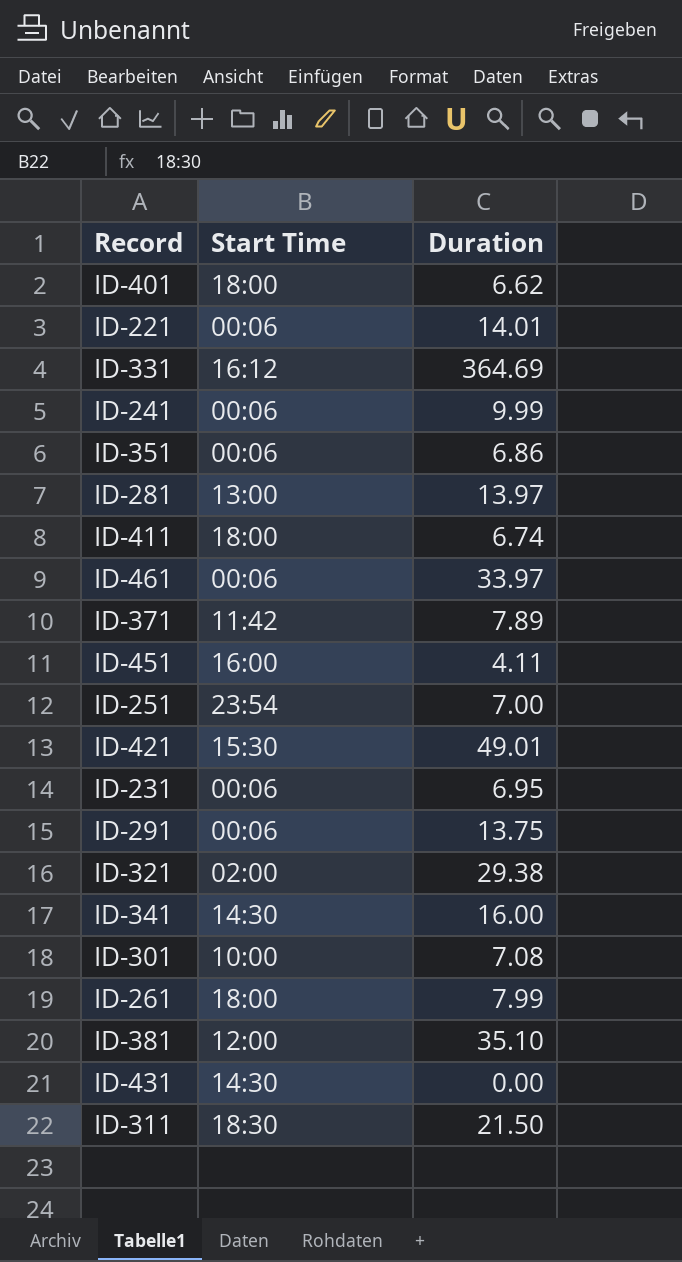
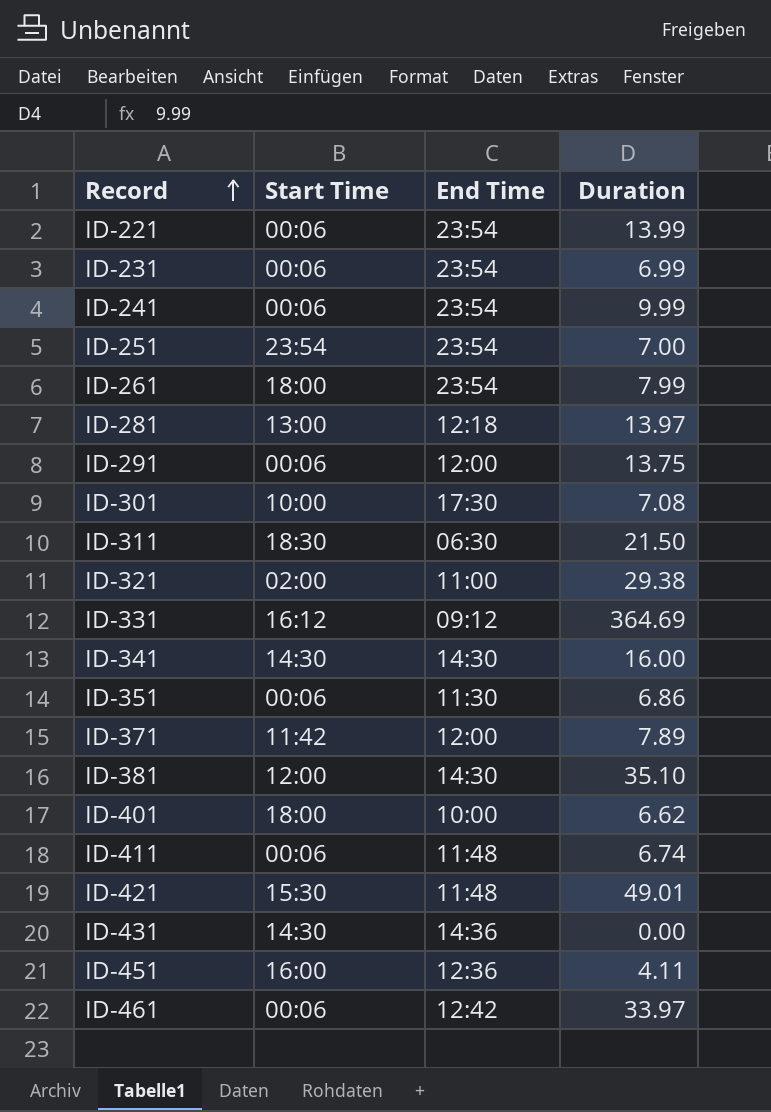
row order: none -> Record ascending
column End Time | position: none -> 3
ID-221 | Duration: 14.01 -> 13.99
ID-231 | Duration: 6.95 -> 6.99
ID-411 | Start Time: 18:00 -> 00:06

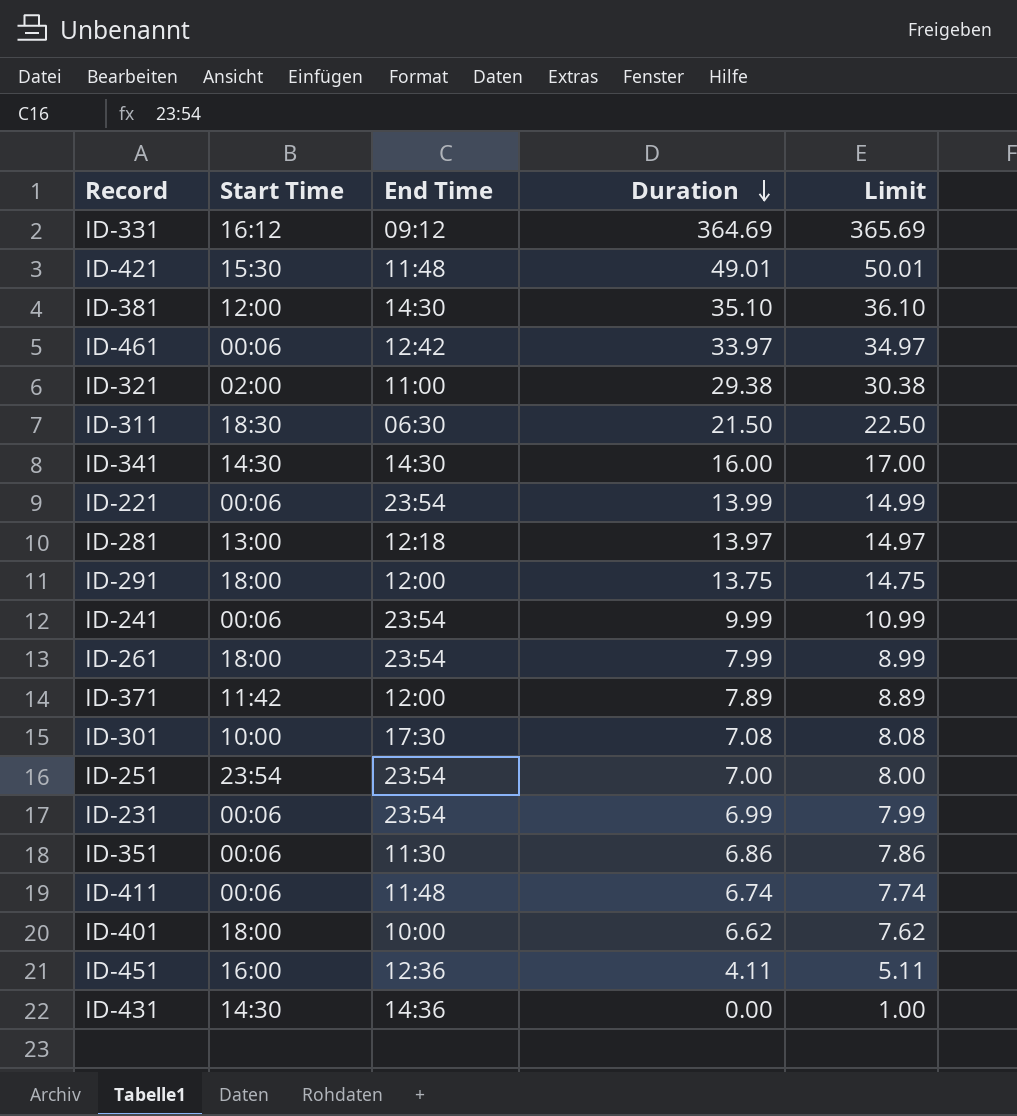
row order: Record ascending -> Duration descending
column Limit | formula: none -> [Duration] + 1
ID-291 | Start Time: 00:06 -> 18:00

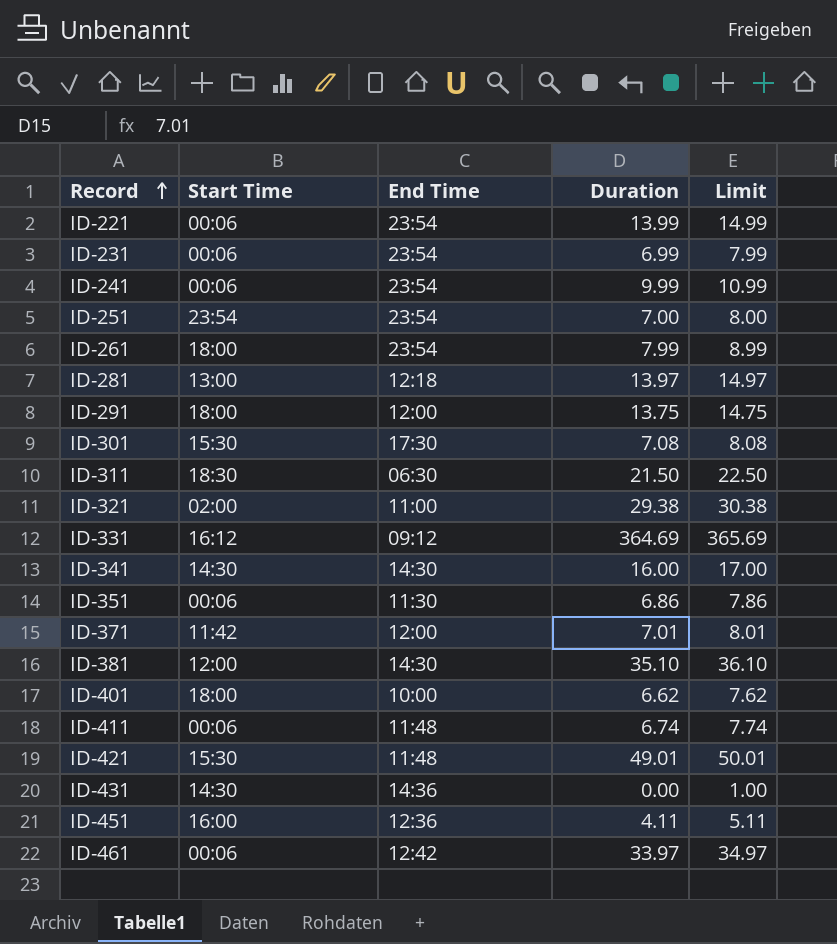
row order: Duration descending -> Record ascending
ID-301 | Start Time: 10:00 -> 15:30
ID-371 | Duration: 7.89 -> 7.01
ID-371 | Limit: 8.89 -> 8.01

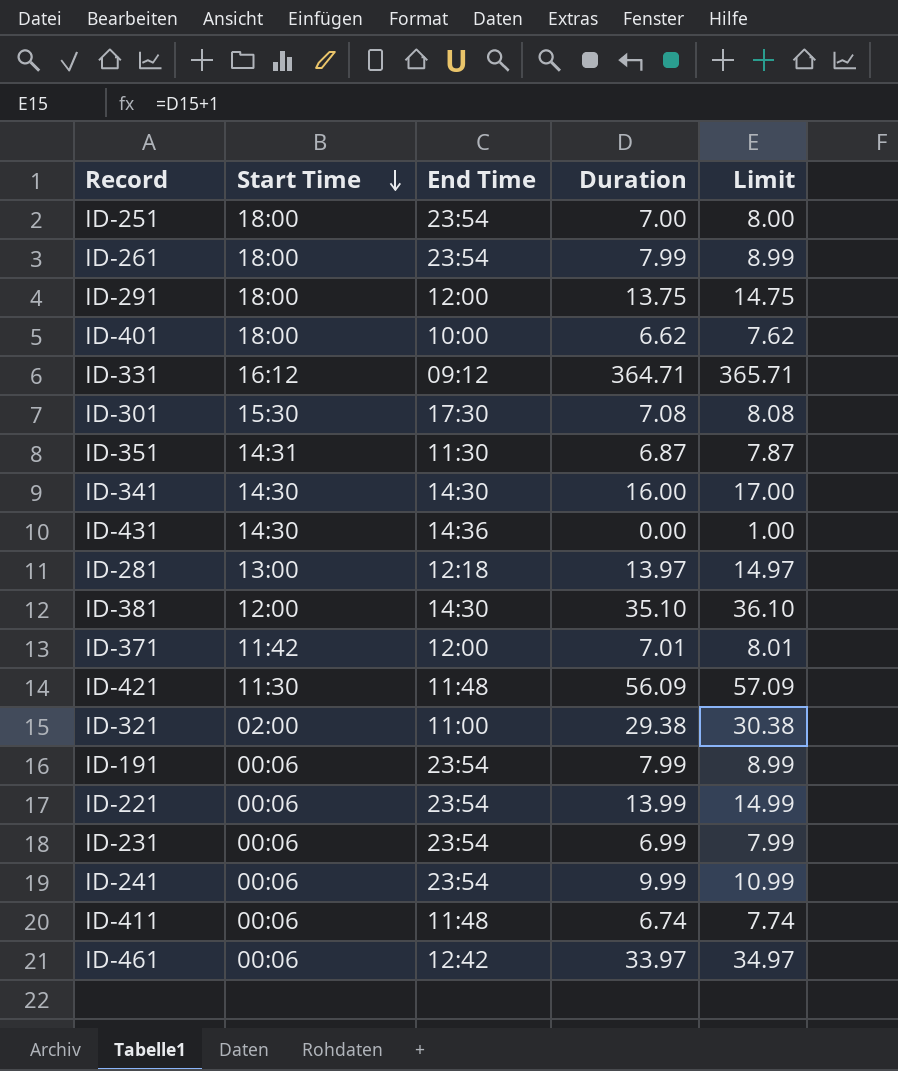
row order: Record ascending -> Start Time descending
row ID-311: 18:30 | 06:30 | 21.50 | 22.50 -> none
row ID-451: 16:00 | 12:36 | 4.11 | 5.11 -> none
ID-251 | Start Time: 23:54 -> 18:00
ID-331 | Duration: 364.69 -> 364.71
ID-331 | Limit: 365.69 -> 365.71
ID-351 | Start Time: 00:06 -> 14:31
ID-351 | Duration: 6.86 -> 6.87
ID-351 | Limit: 7.86 -> 7.87
ID-421 | Start Time: 15:30 -> 11:30
ID-421 | Duration: 49.01 -> 56.09
ID-421 | Limit: 50.01 -> 57.09
row ID-191: none -> 00:06 | 23:54 | 7.99 | 8.99

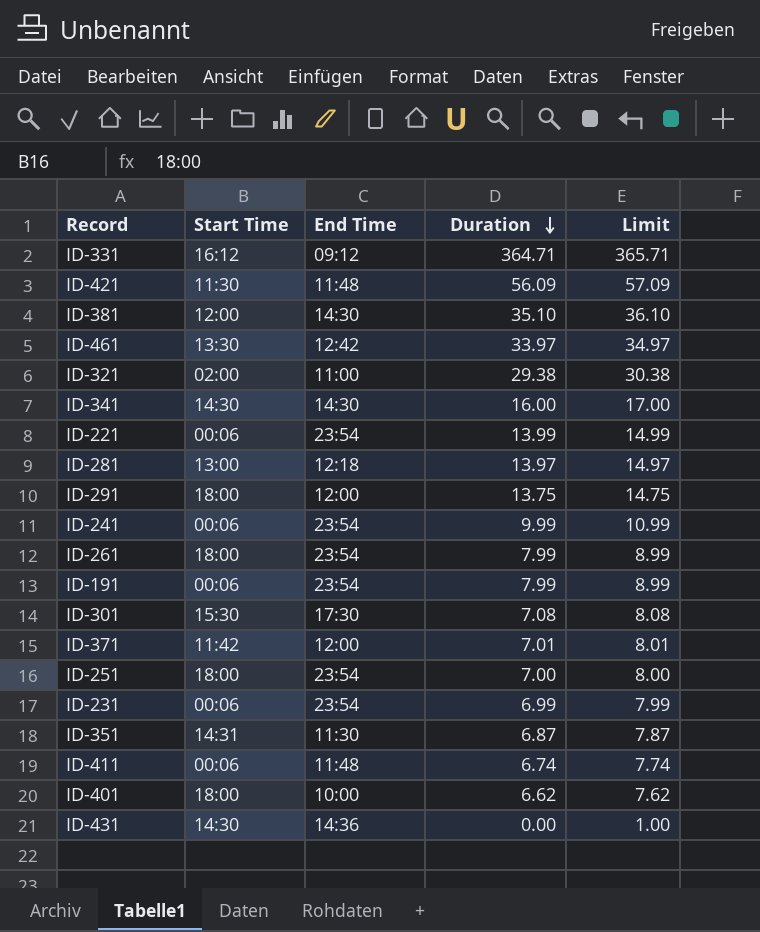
row order: Start Time descending -> Duration descending
ID-461 | Start Time: 00:06 -> 13:30

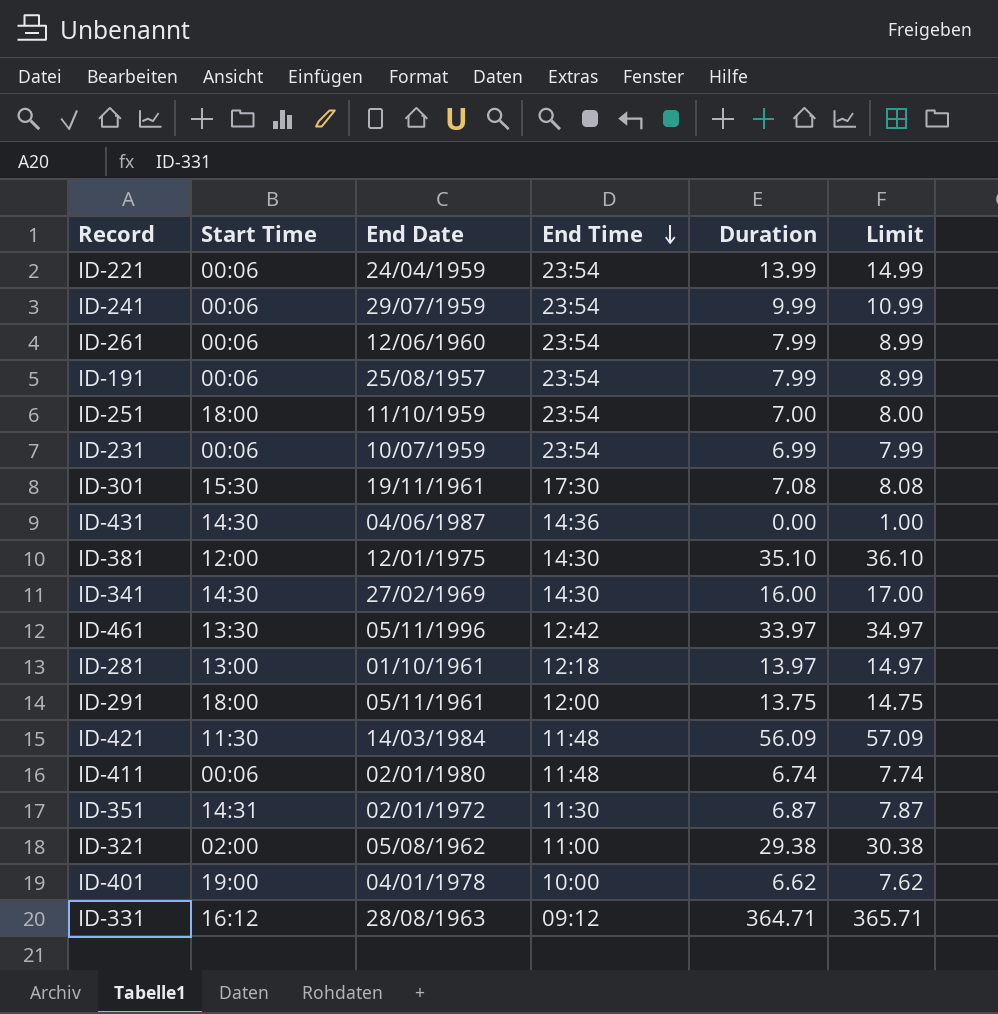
row order: Duration descending -> End Time descending
column End Date | position: none -> 3
row ID-371: 11:42 | 12:00 | 7.01 | 8.01 -> none
ID-261 | Start Time: 18:00 -> 00:06
ID-401 | Start Time: 18:00 -> 19:00

